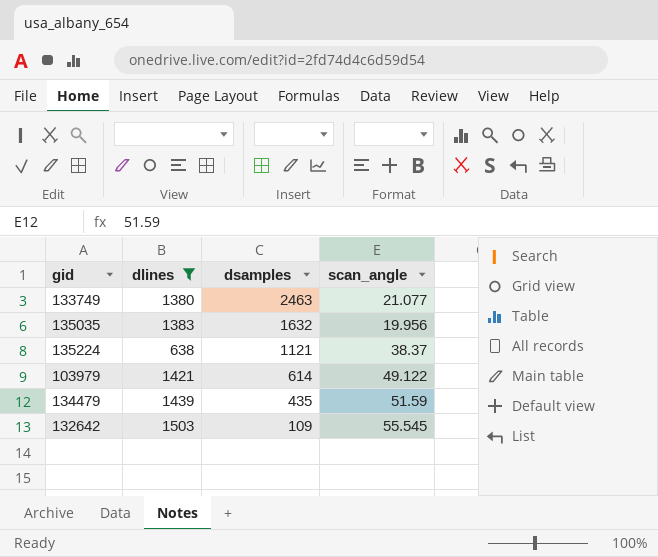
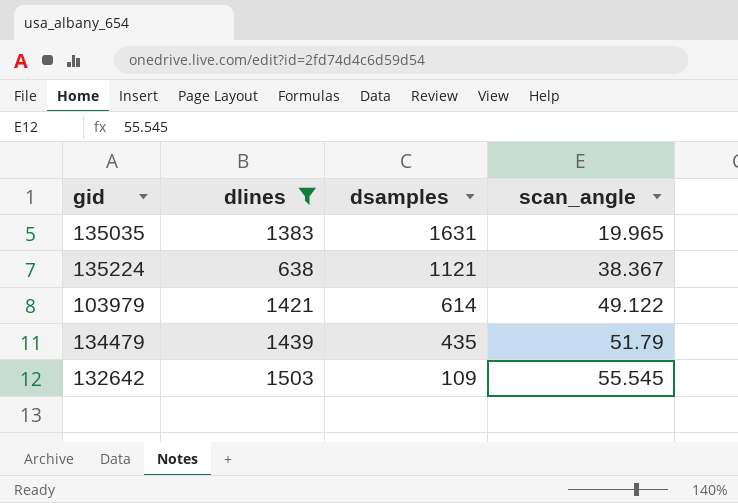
row 133749: 1380 | 2463 | 21.077 -> none
135035 | dsamples: 1632 -> 1631
135035 | scan_angle: 19.956 -> 19.965
135224 | scan_angle: 38.37 -> 38.367
134479 | scan_angle: 51.59 -> 51.79

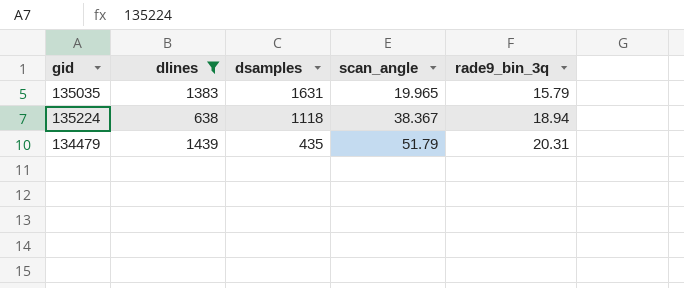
column rade9_bin_3q | position: none -> 5
row 103979: 1421 | 614 | 49.122 -> none
row 132642: 1503 | 109 | 55.545 -> none
135224 | dsamples: 1121 -> 1118

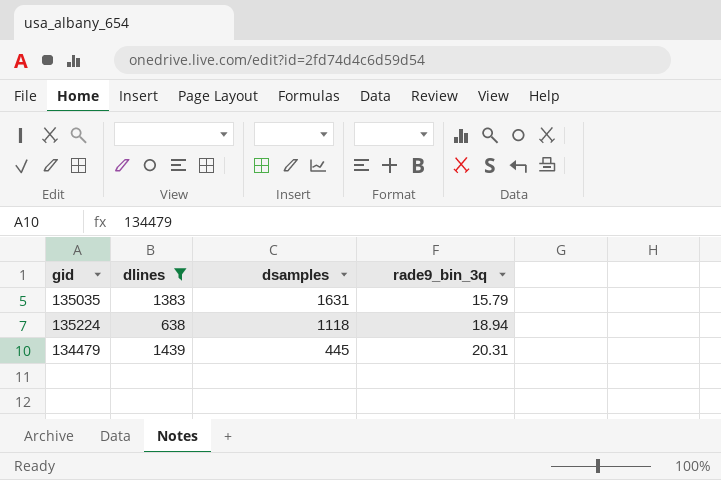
column scan_angle | position: 4 -> none
134479 | dsamples: 435 -> 445

